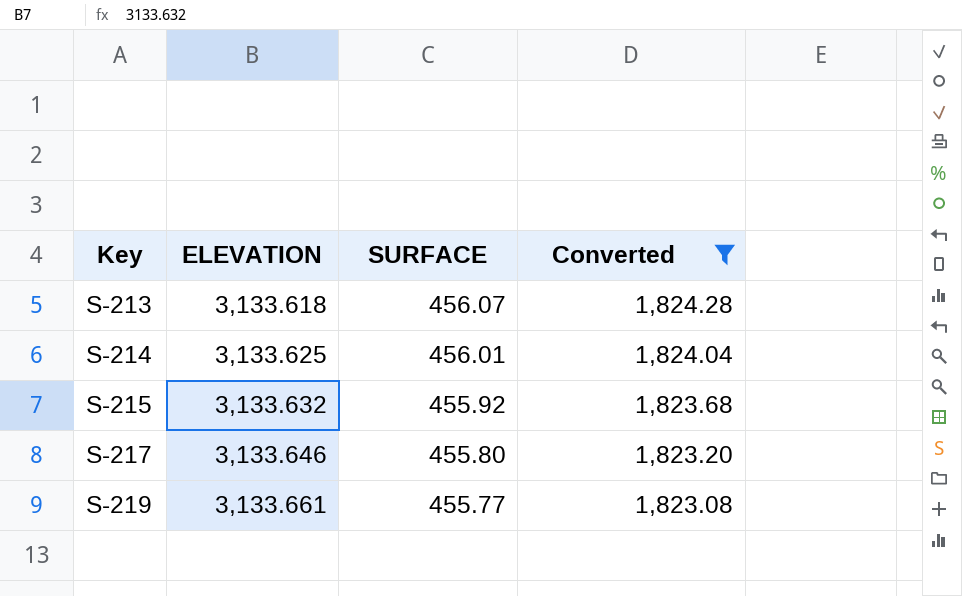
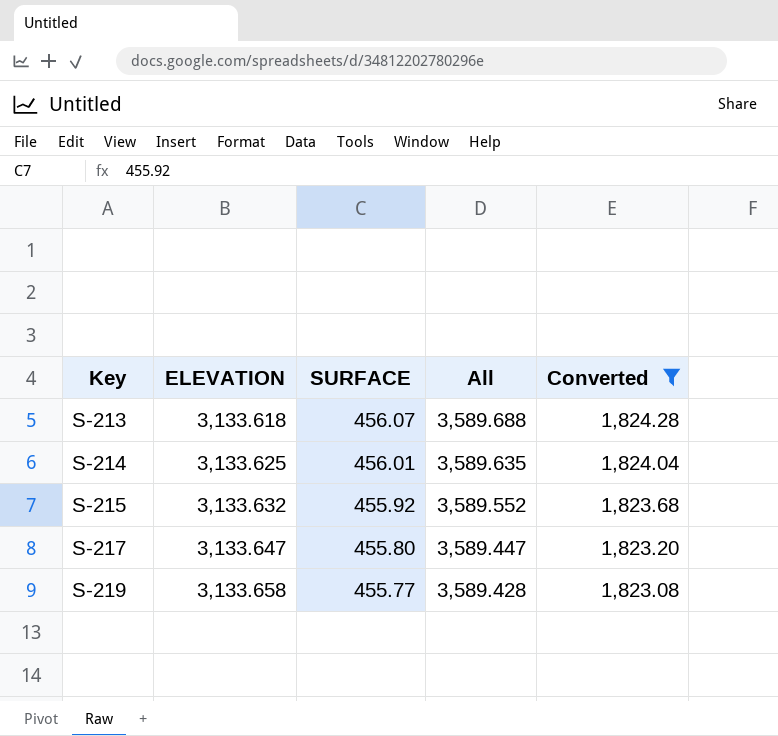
column All | formula: none -> [ELEVATION] + [SURFACE]
S-217 | ELEVATION: 3,133.646 -> 3,133.647
S-219 | ELEVATION: 3,133.661 -> 3,133.658

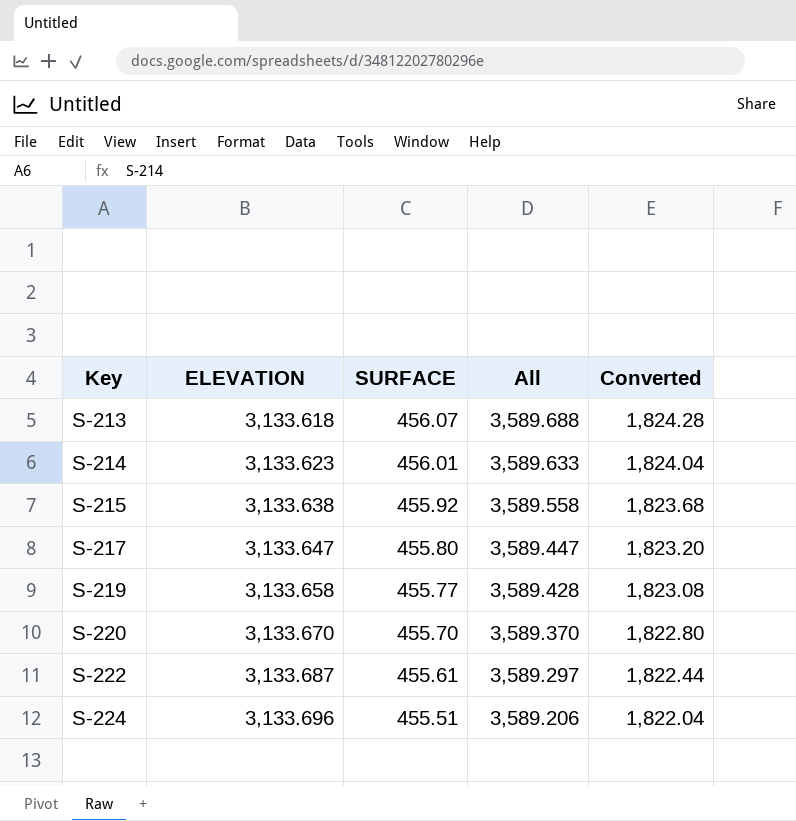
filter: Converted >= 1,823.08 -> none
S-214 | ELEVATION: 3,133.625 -> 3,133.623
S-214 | All: 3,589.635 -> 3,589.633
S-215 | ELEVATION: 3,133.632 -> 3,133.638
S-215 | All: 3,589.552 -> 3,589.558

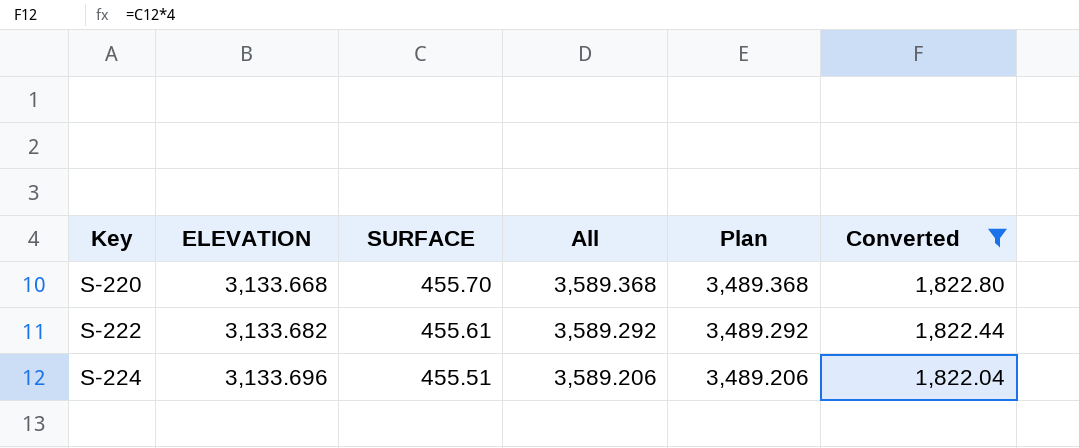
filter: none -> Converted <= 1,822.80
column Plan | formula: none -> [All] - 100
S-220 | ELEVATION: 3,133.670 -> 3,133.668
S-220 | All: 3,589.370 -> 3,589.368
S-222 | ELEVATION: 3,133.687 -> 3,133.682
S-222 | All: 3,589.297 -> 3,589.292

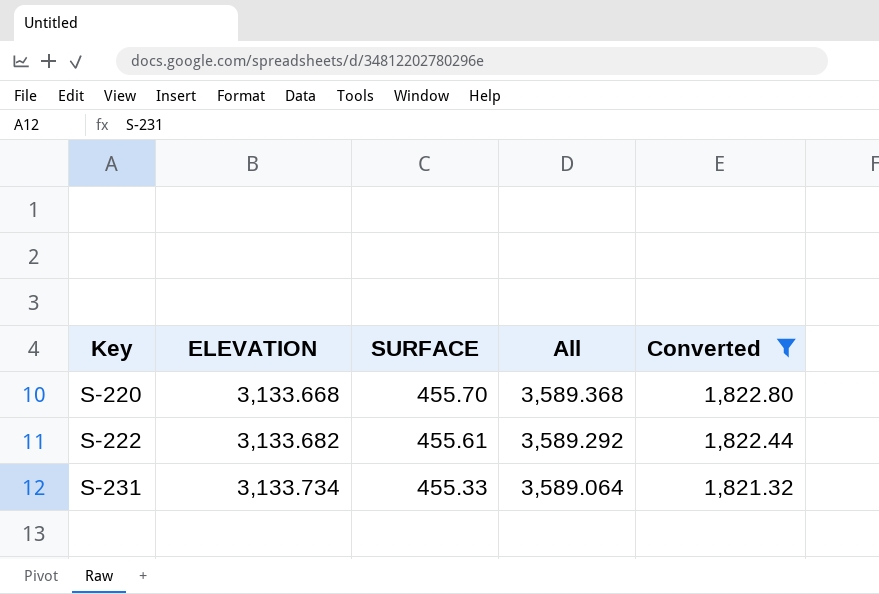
column Plan | formula: [All] - 100 -> none
row S-224: 3,133.696 | 455.51 | 3,589.206 | 3,489.206 | 1,822.04 -> none
row S-231: none -> 3,133.734 | 455.33 | 3,589.064 | 1,821.32

